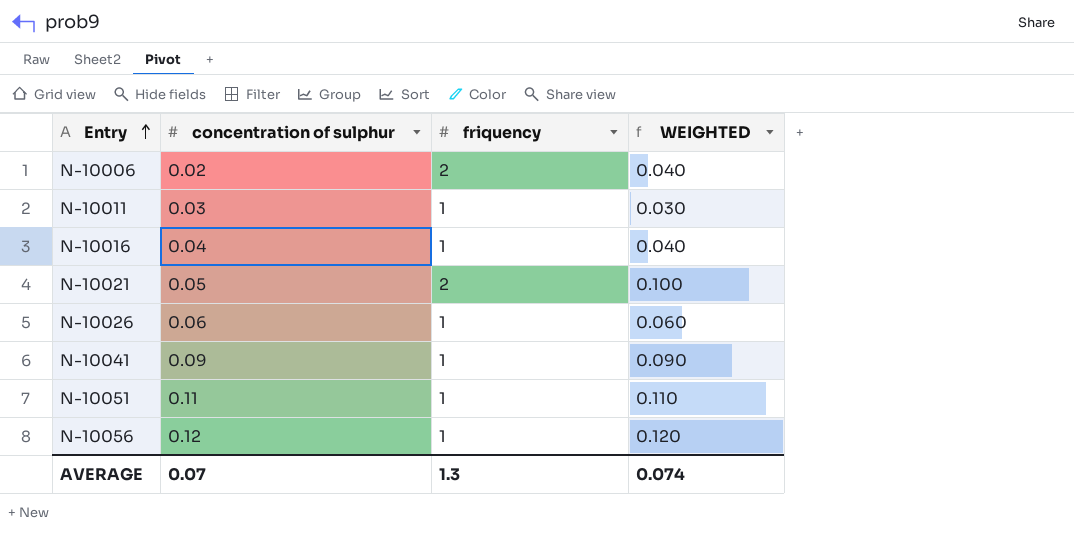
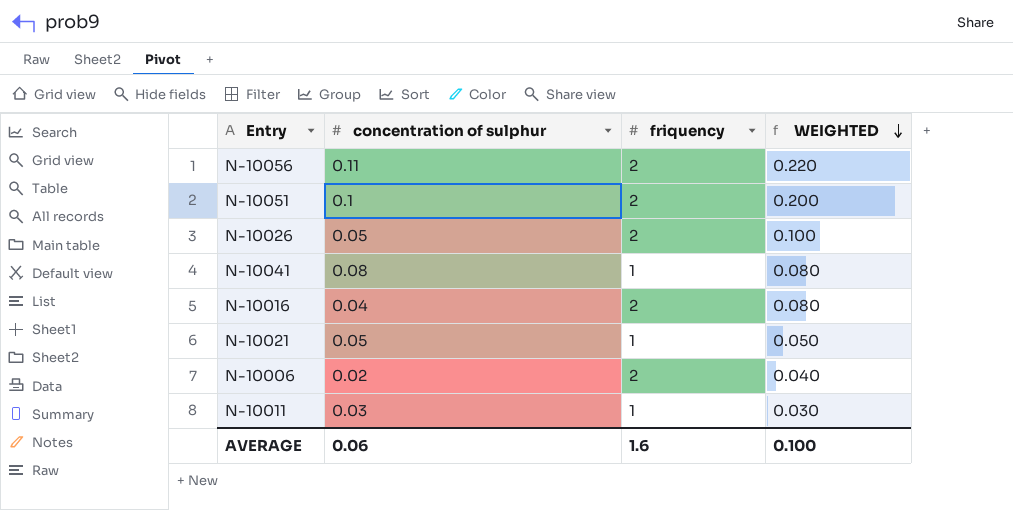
row order: Entry ascending -> WEIGHTED descending
N-10056 | concentration of sulphur: 0.12 -> 0.11
N-10056 | friquency: 1 -> 2
N-10056 | WEIGHTED: 0.120 -> 0.220
N-10051 | concentration of sulphur: 0.11 -> 0.1
N-10051 | friquency: 1 -> 2
N-10051 | WEIGHTED: 0.110 -> 0.200
N-10026 | concentration of sulphur: 0.06 -> 0.05
N-10026 | friquency: 1 -> 2
N-10026 | WEIGHTED: 0.060 -> 0.100
N-10041 | concentration of sulphur: 0.09 -> 0.08
N-10041 | WEIGHTED: 0.090 -> 0.080
N-10016 | friquency: 1 -> 2
N-10016 | WEIGHTED: 0.040 -> 0.080
N-10021 | friquency: 2 -> 1
N-10021 | WEIGHTED: 0.100 -> 0.050
AVERAGE | concentration of sulphur: 0.07 -> 0.06
AVERAGE | friquency: 1.3 -> 1.6
AVERAGE | WEIGHTED: 0.074 -> 0.100

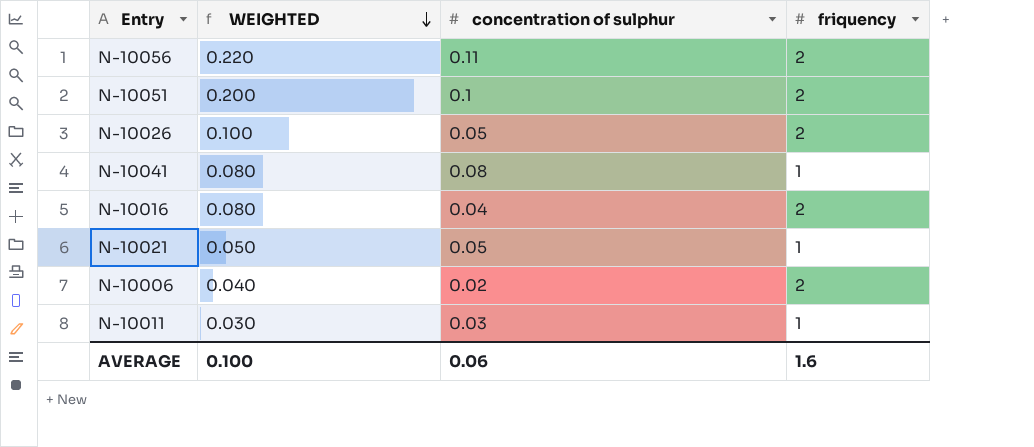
column WEIGHTED | position: 4 -> 2

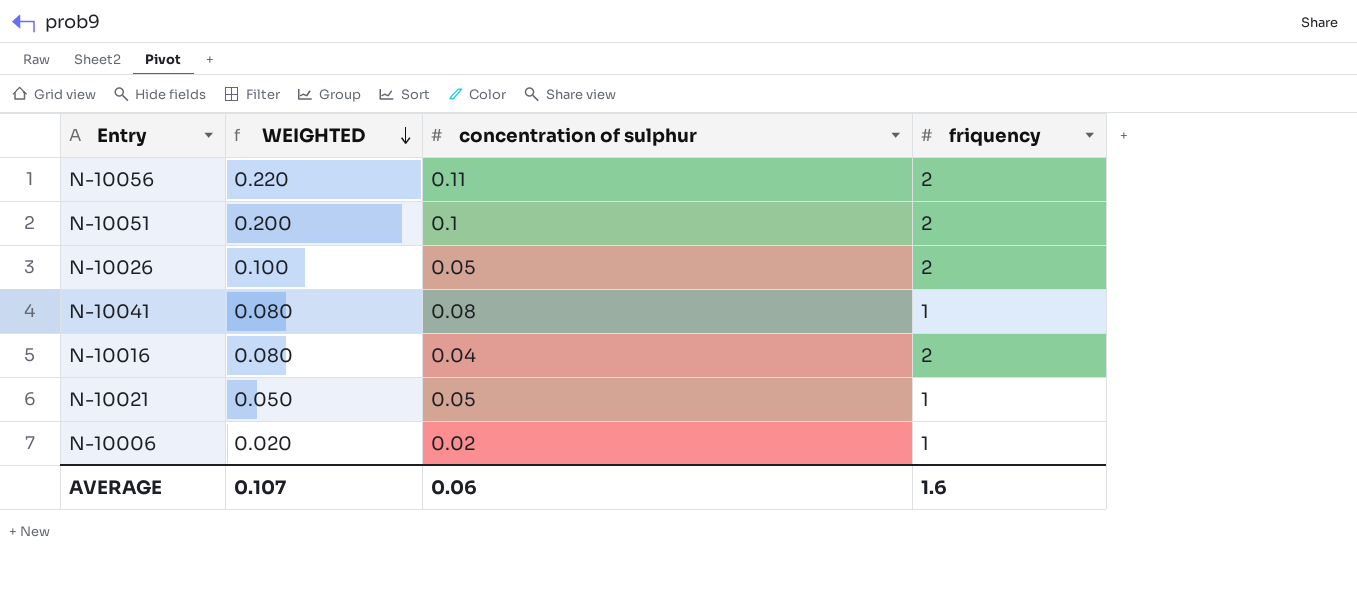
row N-10011: 0.030 | 0.03 | 1 -> none
N-10006 | WEIGHTED: 0.040 -> 0.020
N-10006 | friquency: 2 -> 1
AVERAGE | WEIGHTED: 0.100 -> 0.107

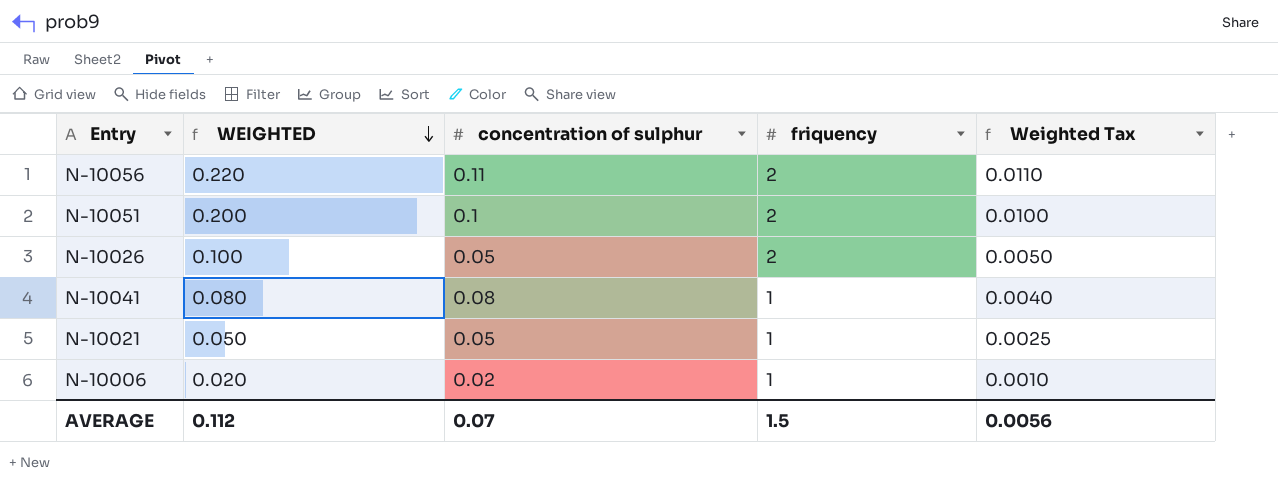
column Weighted Tax | formula: none -> [WEIGHTED] * 0.05
row N-10016: 0.080 | 0.04 | 2 -> none
AVERAGE | WEIGHTED: 0.107 -> 0.112
AVERAGE | concentration of sulphur: 0.06 -> 0.07
AVERAGE | friquency: 1.6 -> 1.5

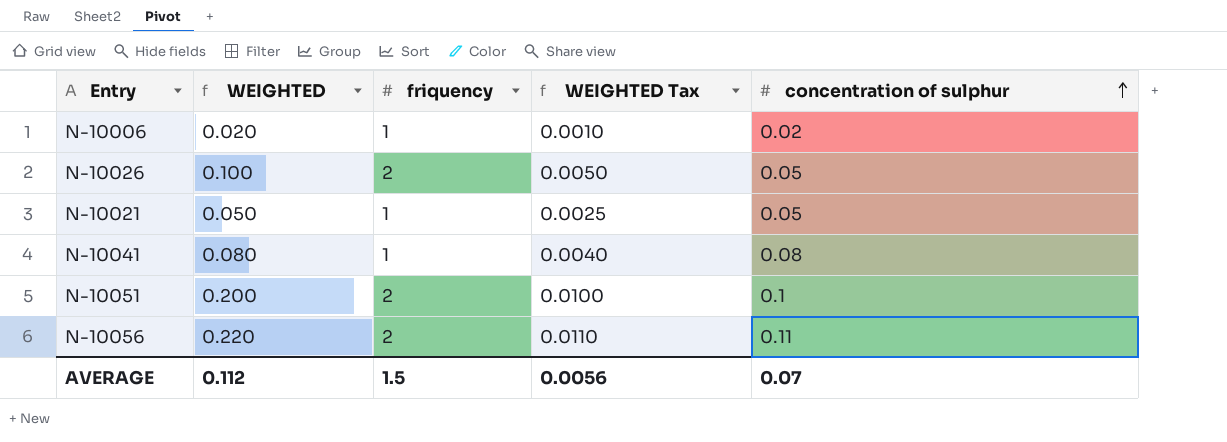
row order: WEIGHTED descending -> concentration of sulphur ascending
column name: Weighted Tax -> WEIGHTED Tax
column concentration of sulphur | position: 3 -> 5

